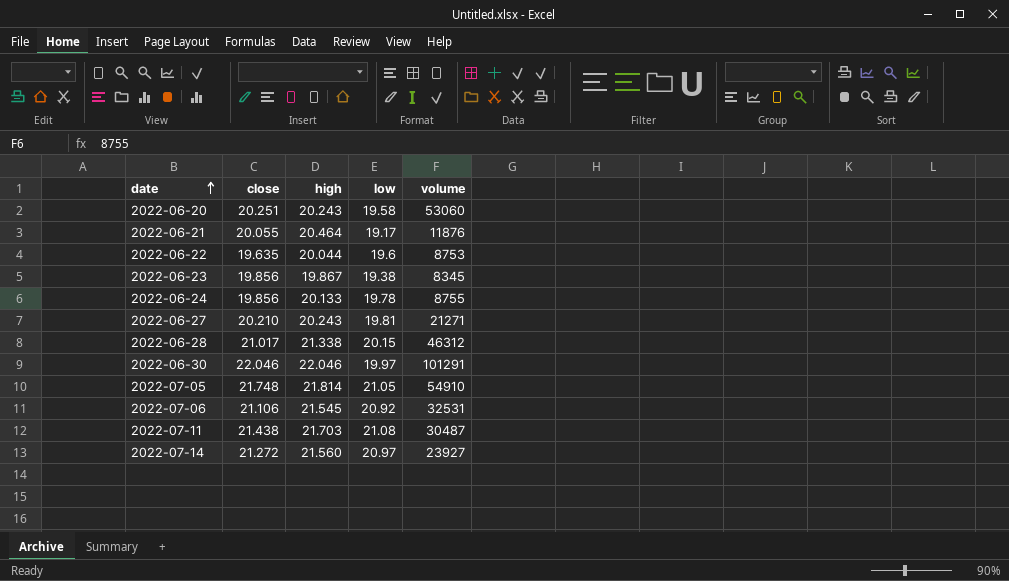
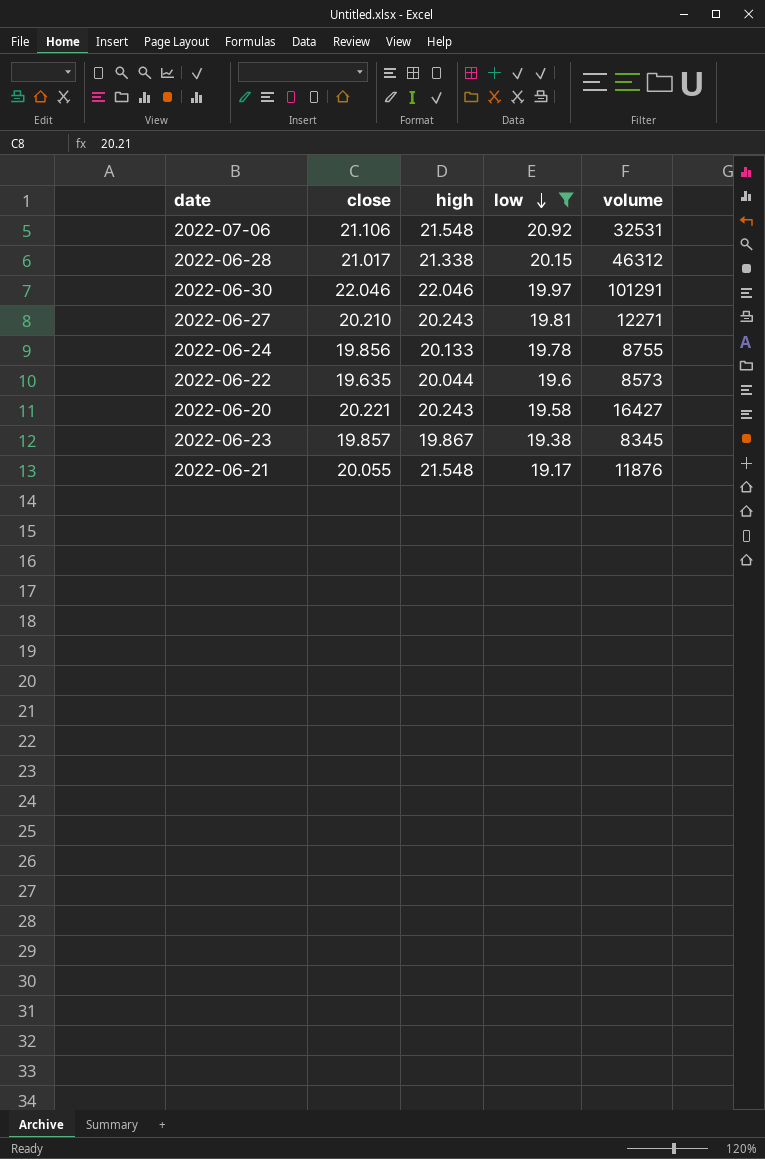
filter: none -> low <= 20.92
row order: date ascending -> low descending
2022-07-06 | high: 21.545 -> 21.548
2022-06-27 | volume: 21271 -> 12271
2022-06-22 | volume: 8753 -> 8573
2022-06-20 | close: 20.251 -> 20.221
2022-06-20 | volume: 53060 -> 16427
2022-06-23 | close: 19.856 -> 19.857
2022-06-21 | high: 20.464 -> 21.548

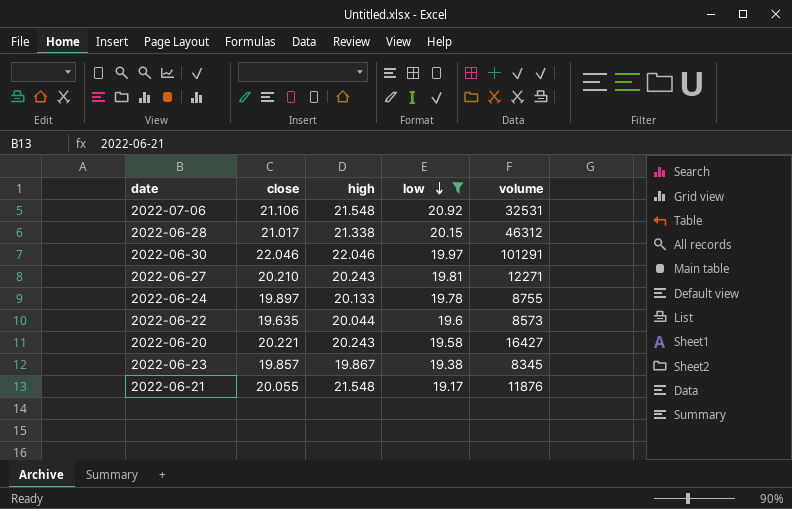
2022-06-24 | close: 19.856 -> 19.897

